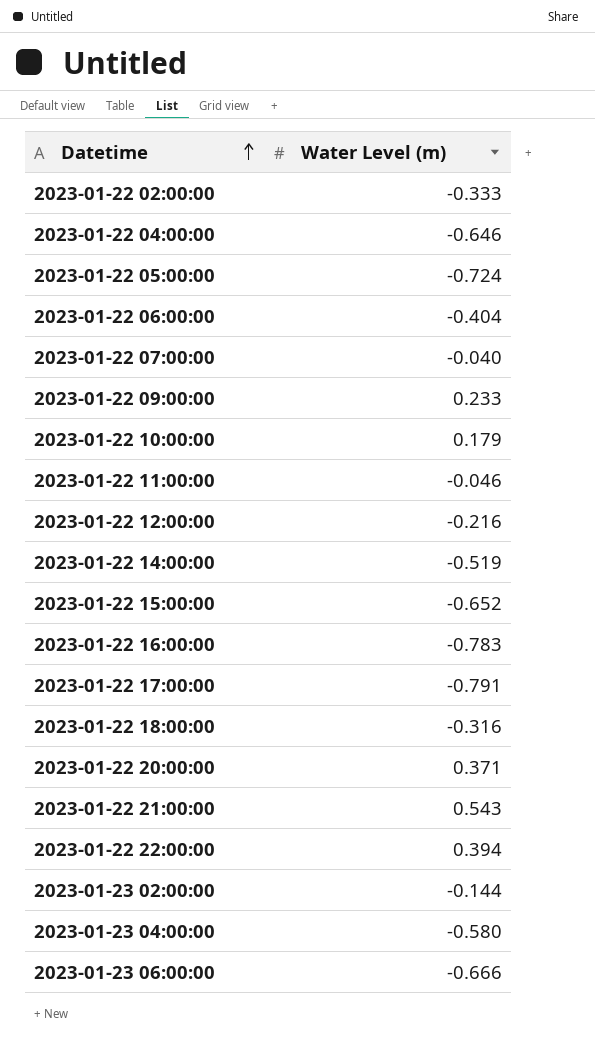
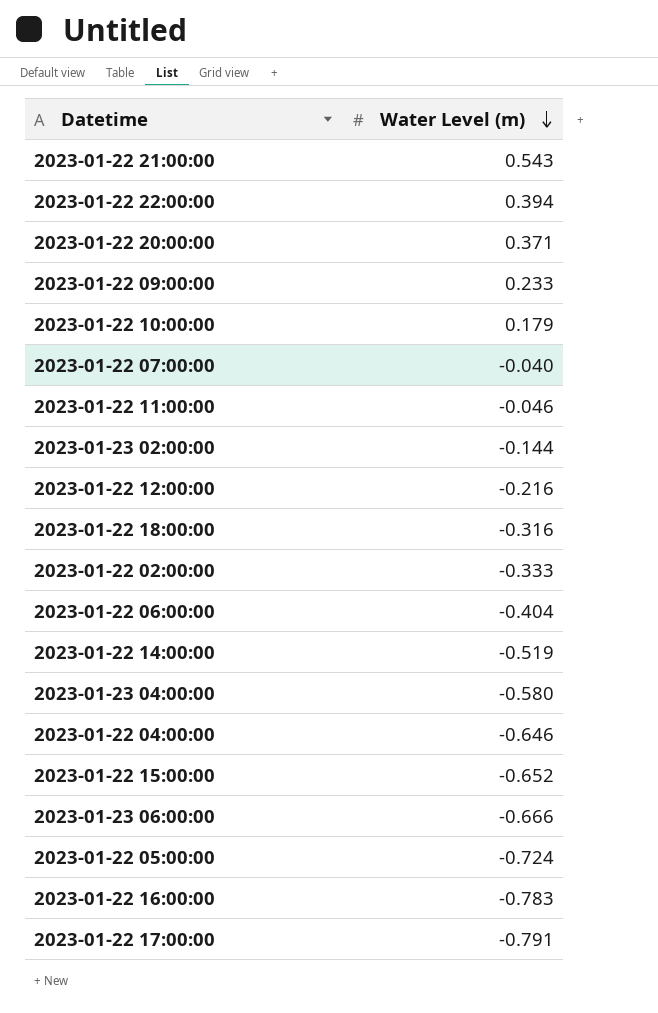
row order: Datetime ascending -> Water Level (m) descending

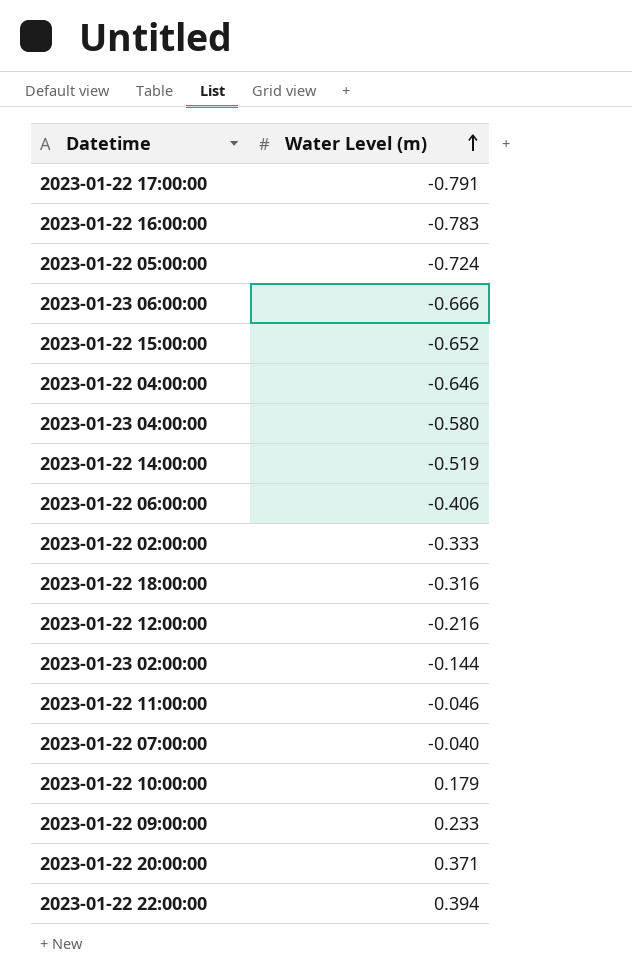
row order: Water Level (m) descending -> Water Level (m) ascending
row 2023-01-22 21:00:00: 0.543 -> none
2023-01-22 06:00:00 | Water Level (m): -0.404 -> -0.406

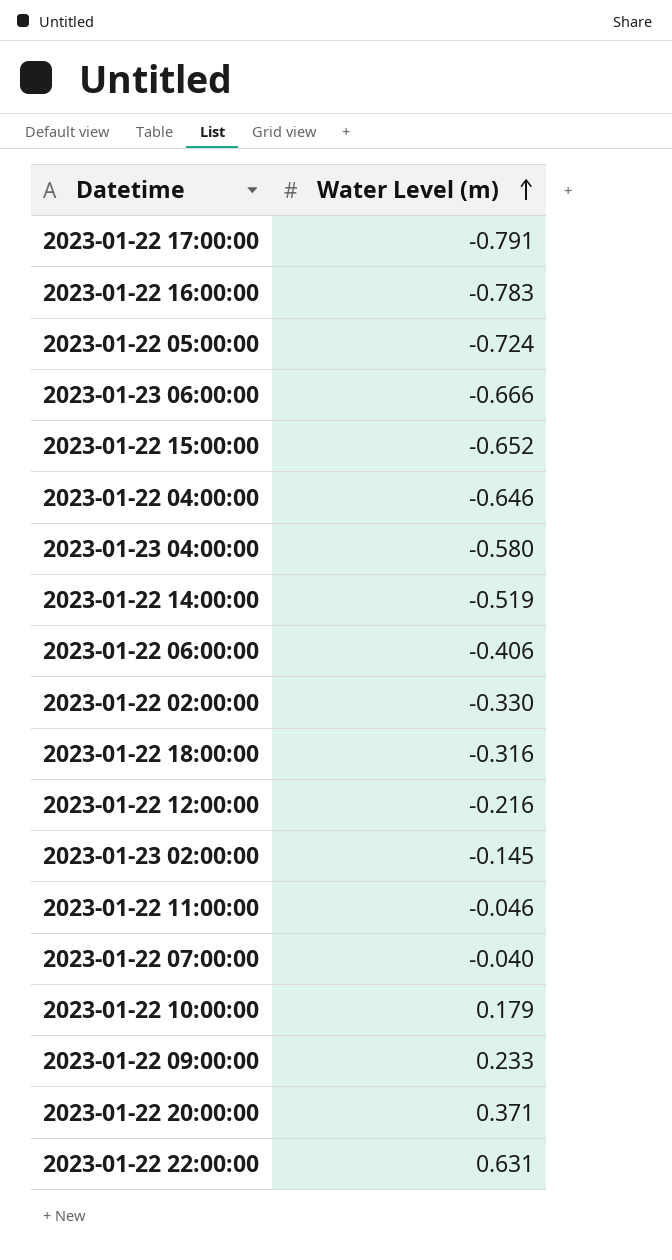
2023-01-22 02:00:00 | Water Level (m): -0.333 -> -0.330
2023-01-23 02:00:00 | Water Level (m): -0.144 -> -0.145
2023-01-22 22:00:00 | Water Level (m): 0.394 -> 0.631

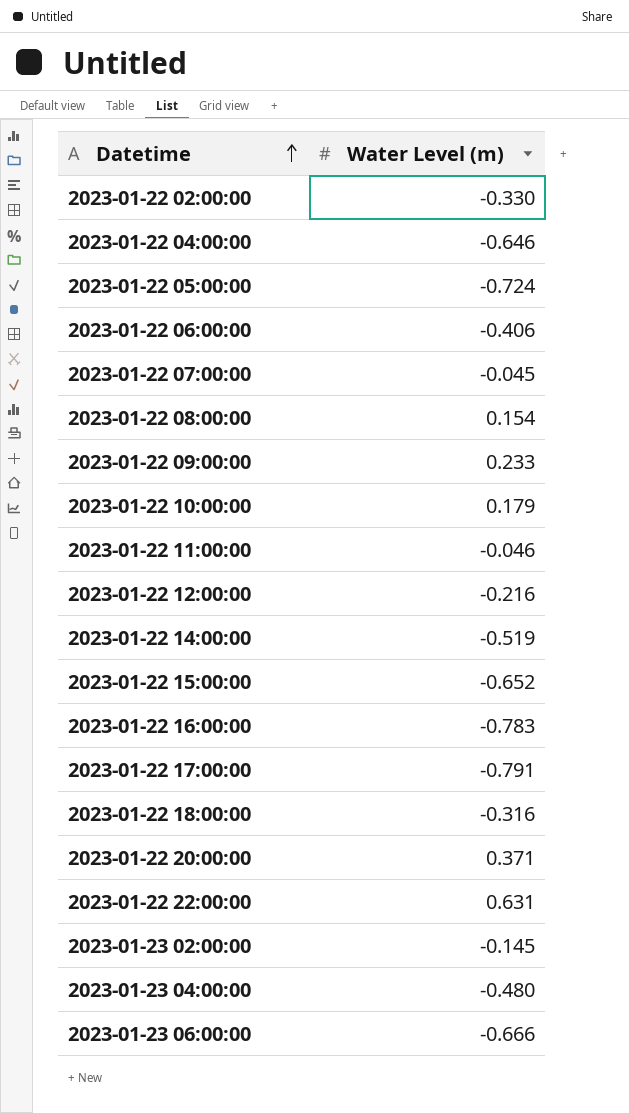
row order: Water Level (m) ascending -> Datetime ascending
2023-01-22 07:00:00 | Water Level (m): -0.040 -> -0.045
row 2023-01-22 08:00:00: none -> 0.154
2023-01-23 04:00:00 | Water Level (m): -0.580 -> -0.480

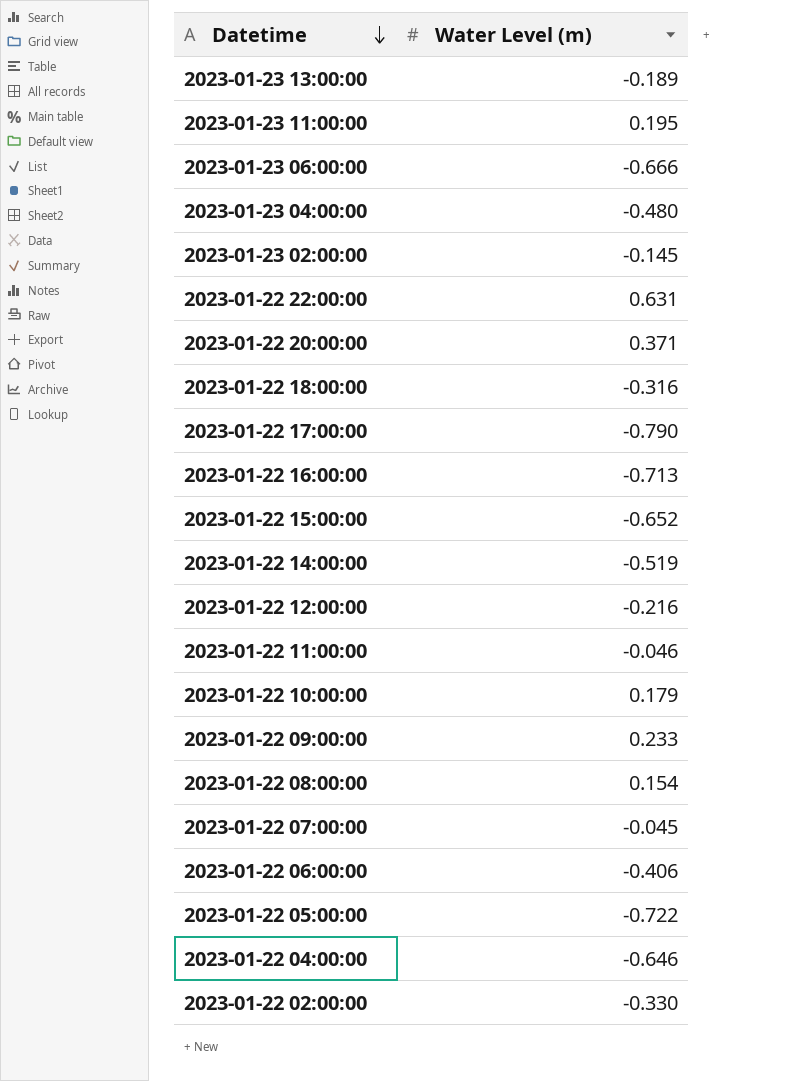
row order: Datetime ascending -> Datetime descending
row 2023-01-23 13:00:00: none -> -0.189
row 2023-01-23 11:00:00: none -> 0.195
2023-01-22 17:00:00 | Water Level (m): -0.791 -> -0.790
2023-01-22 16:00:00 | Water Level (m): -0.783 -> -0.713
2023-01-22 05:00:00 | Water Level (m): -0.724 -> -0.722

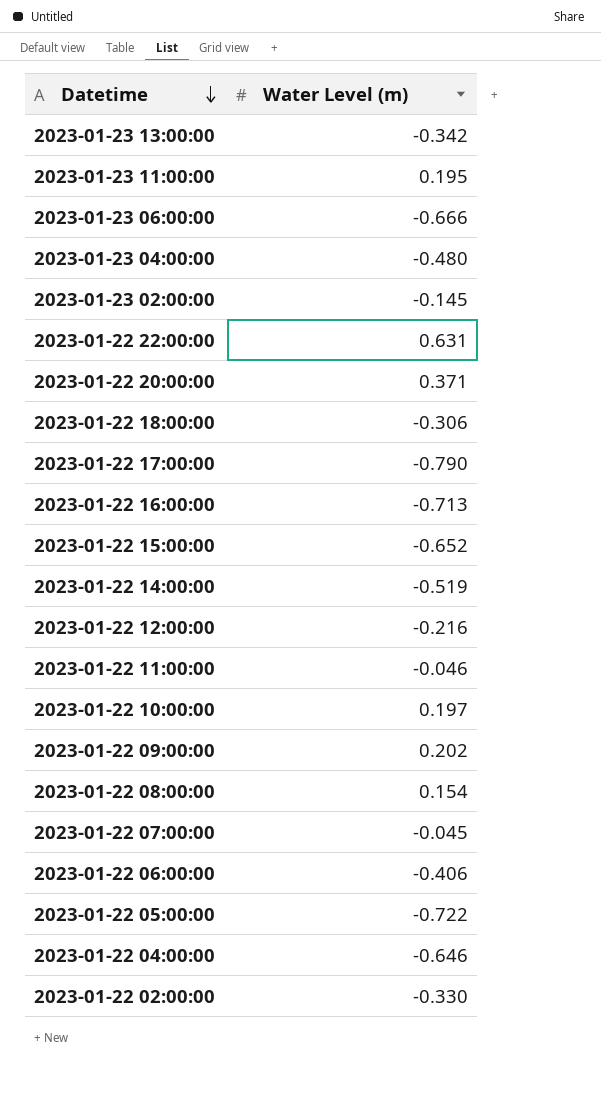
2023-01-23 13:00:00 | Water Level (m): -0.189 -> -0.342
2023-01-22 18:00:00 | Water Level (m): -0.316 -> -0.306
2023-01-22 10:00:00 | Water Level (m): 0.179 -> 0.197
2023-01-22 09:00:00 | Water Level (m): 0.233 -> 0.202

